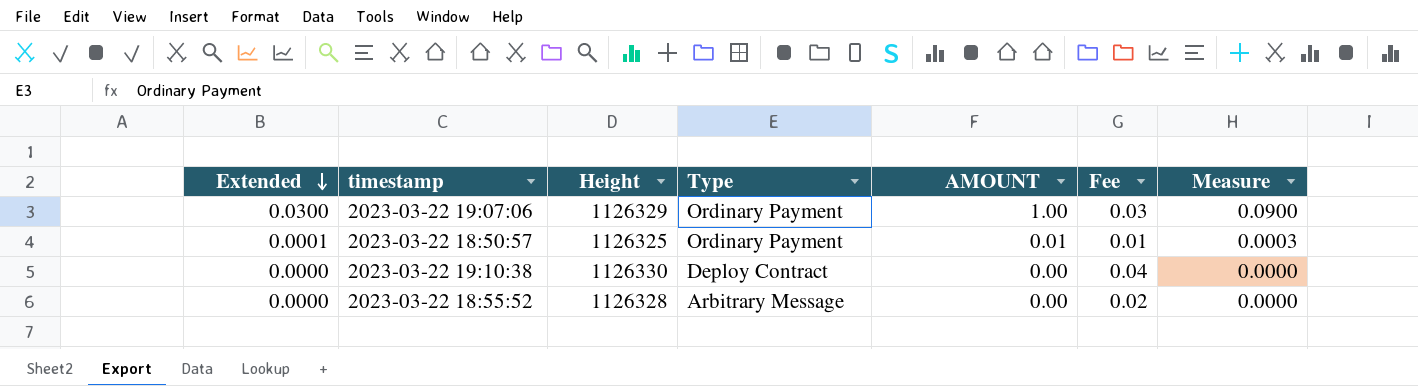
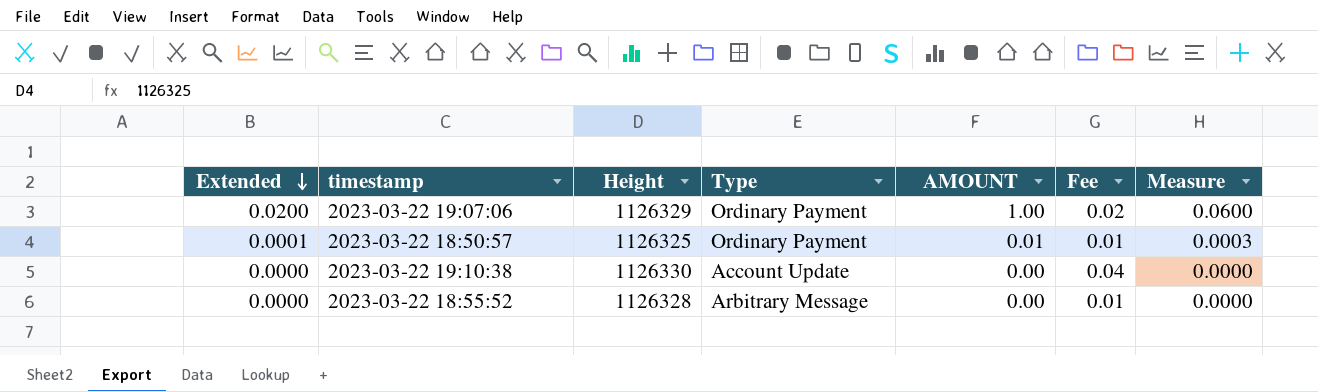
2023-03-22 19:07:06 | Extended: 0.0300 -> 0.0200
2023-03-22 19:07:06 | Fee: 0.03 -> 0.02
2023-03-22 19:07:06 | Measure: 0.0900 -> 0.0600
2023-03-22 19:10:38 | Type: Deploy Contract -> Account Update
2023-03-22 18:55:52 | Fee: 0.02 -> 0.01

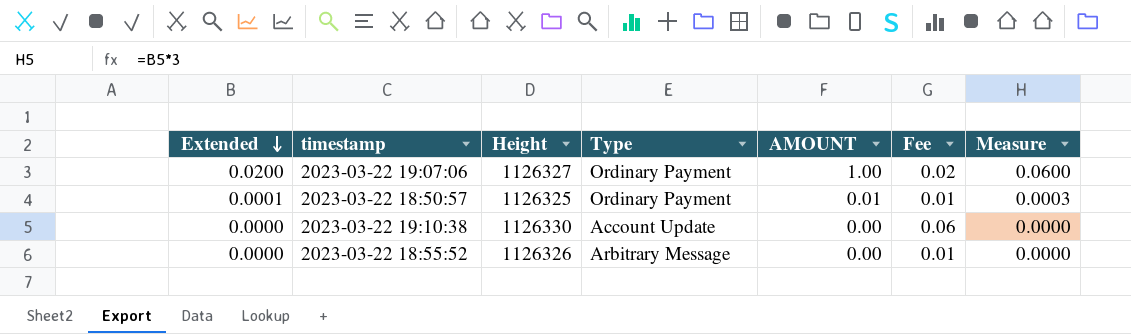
2023-03-22 19:07:06 | Height: 1126329 -> 1126327
2023-03-22 19:10:38 | Fee: 0.04 -> 0.06
2023-03-22 18:55:52 | Height: 1126328 -> 1126326

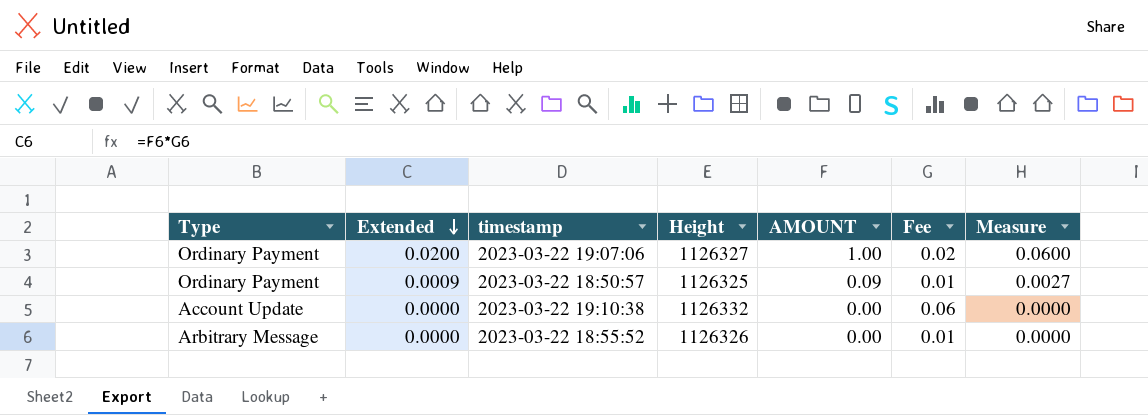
column Type | position: 4 -> 1
2023-03-22 18:50:57 | Extended: 0.0001 -> 0.0009
2023-03-22 18:50:57 | AMOUNT: 0.01 -> 0.09
2023-03-22 18:50:57 | Measure: 0.0003 -> 0.0027
2023-03-22 19:10:38 | Height: 1126330 -> 1126332

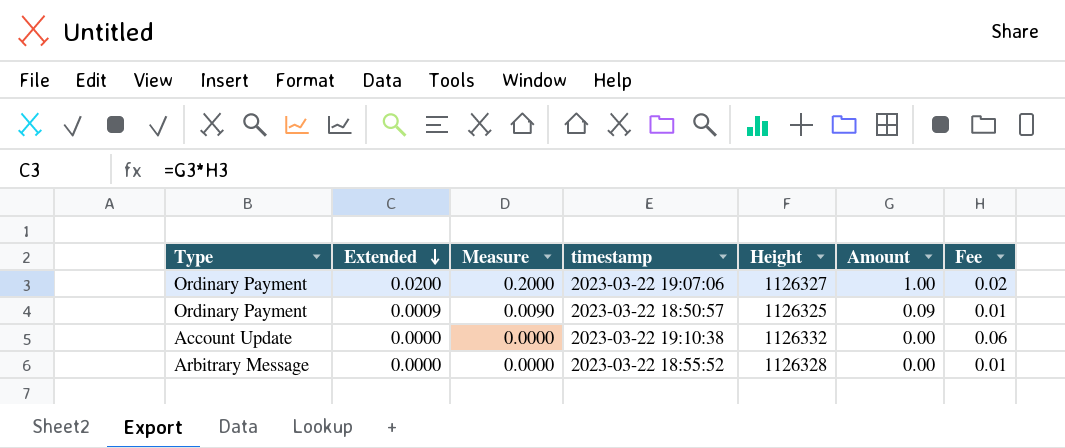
column Measure | formula: [Extended] * 3 -> [Extended] * 10
column Measure | position: 7 -> 3
column name: AMOUNT -> Amount
2023-03-22 18:55:52 | Height: 1126326 -> 1126328

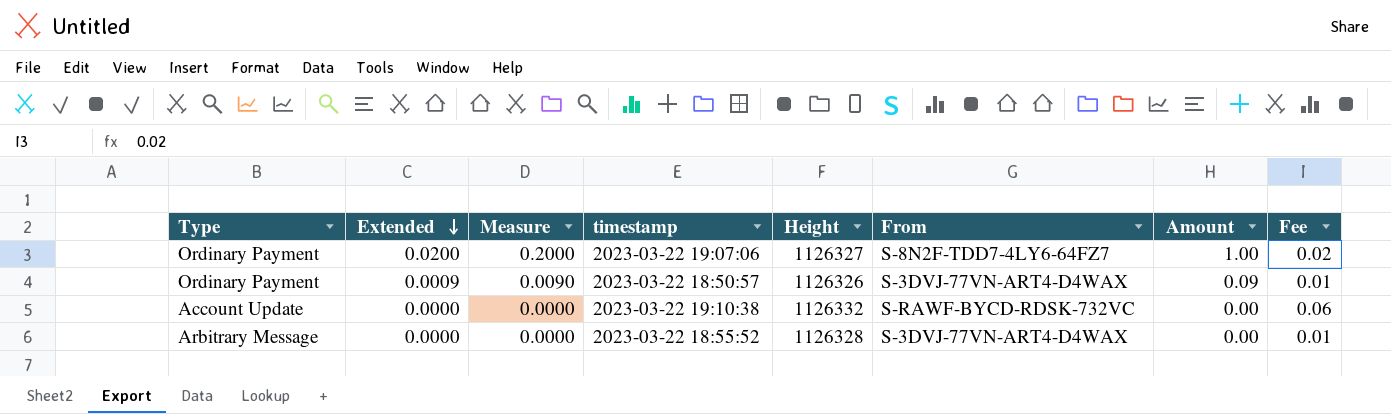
column From | position: none -> 6
2023-03-22 18:50:57 | Height: 1126325 -> 1126326

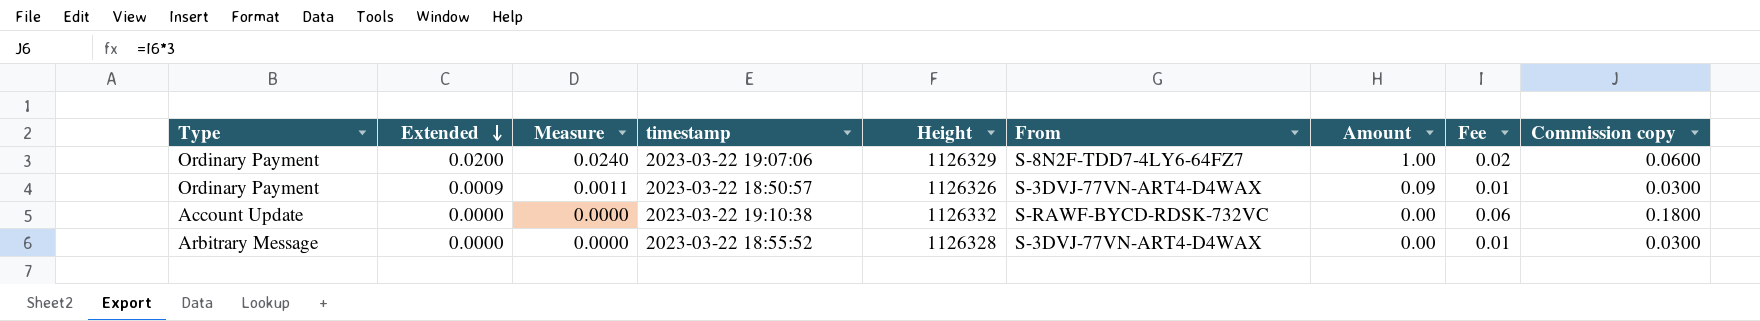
column Measure | formula: [Extended] * 10 -> [Extended] * 1.2
column Commission copy | formula: none -> [Fee] * 3
2023-03-22 19:07:06 | Height: 1126327 -> 1126329

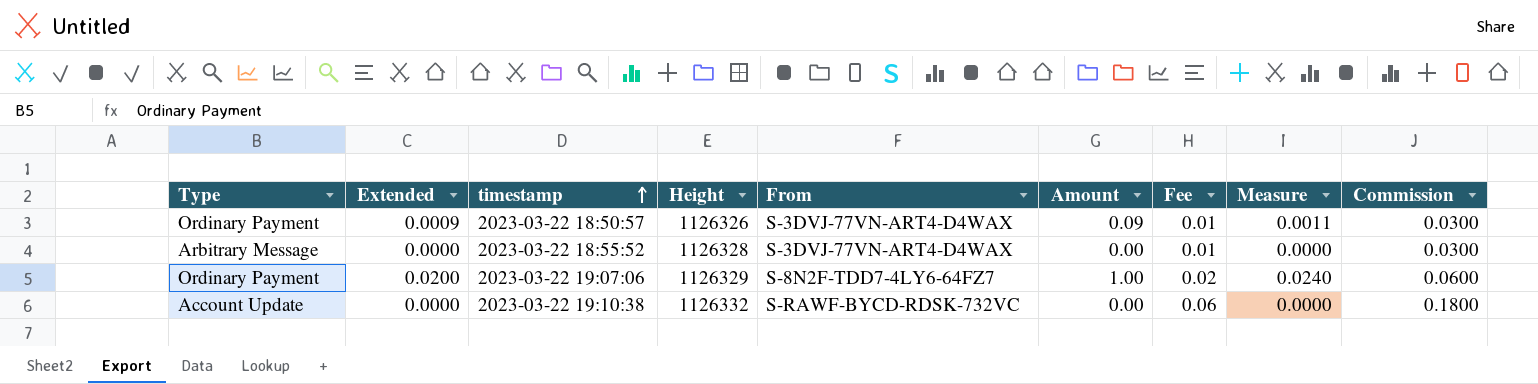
row order: Extended descending -> timestamp ascending
column Measure | position: 3 -> 8
column name: Commission copy -> Commission

